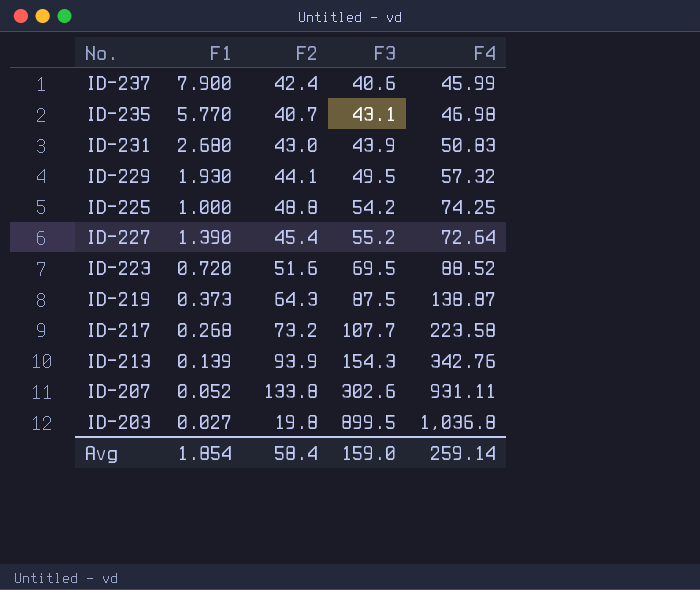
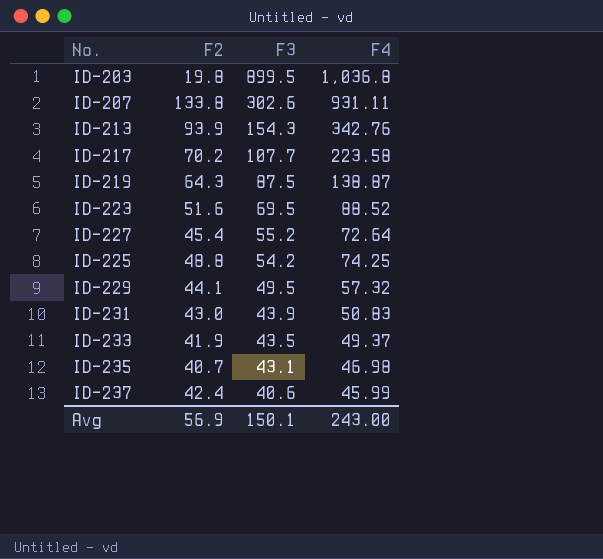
row order: F3 ascending -> F3 descending
column F1 | position: 2 -> none
ID-217 | F2: 73.2 -> 70.2
row ID-233: none -> 41.9 | 43.5 | 49.37
Avg | F2: 58.4 -> 56.9
Avg | F3: 159.0 -> 150.1
Avg | F4: 259.14 -> 243.00

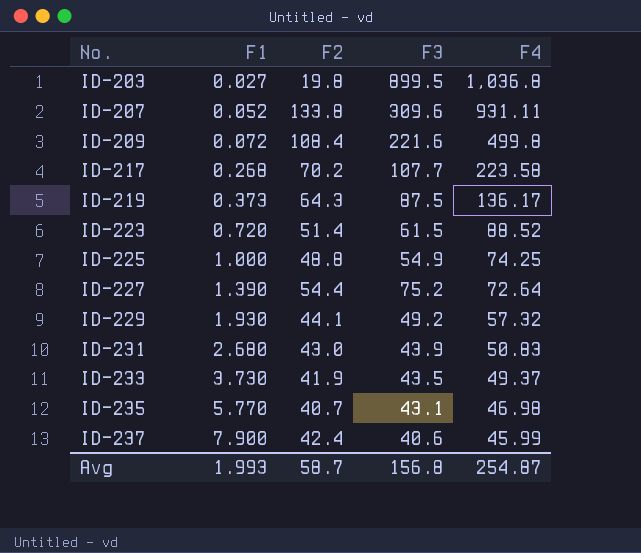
row order: F3 descending -> No. ascending
column F1 | position: none -> 2
row ID-213: 93.9 | 154.3 | 342.76 -> none
ID-207 | F3: 302.6 -> 309.6
row ID-209: none -> 0.072 | 108.4 | 221.6 | 499.8
ID-219 | F4: 138.87 -> 136.17
ID-223 | F2: 51.6 -> 51.4
ID-223 | F3: 69.5 -> 61.5
ID-225 | F3: 54.2 -> 54.9
ID-227 | F2: 45.4 -> 54.4
ID-227 | F3: 55.2 -> 75.2
ID-229 | F3: 49.5 -> 49.2
Avg | F2: 56.9 -> 58.7
Avg | F3: 150.1 -> 156.8
Avg | F4: 243.00 -> 254.87

